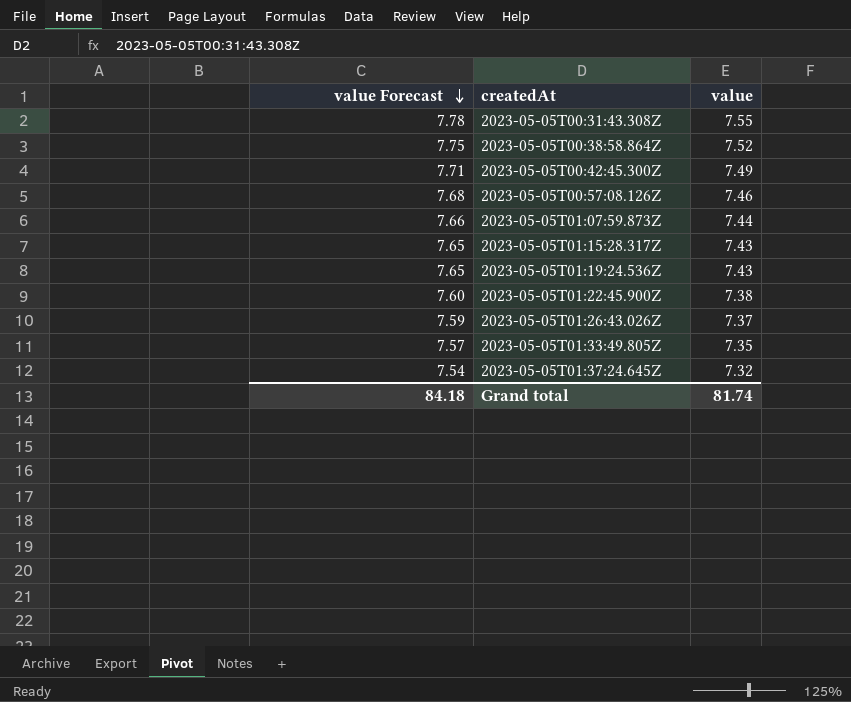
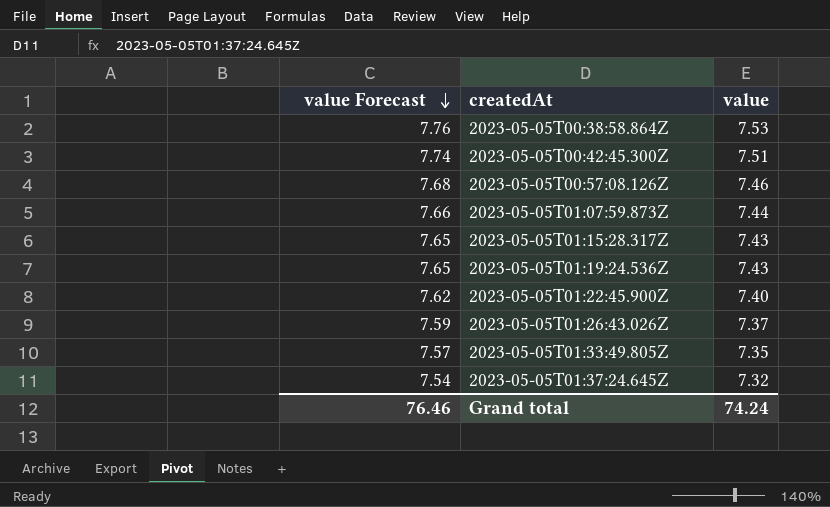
row 2023-05-05T00:31:43.308Z: 7.78 | 7.55 -> none
2023-05-05T00:38:58.864Z | value Forecast: 7.75 -> 7.76
2023-05-05T00:38:58.864Z | value: 7.52 -> 7.53
2023-05-05T00:42:45.300Z | value Forecast: 7.71 -> 7.74
2023-05-05T00:42:45.300Z | value: 7.49 -> 7.51
2023-05-05T01:22:45.900Z | value Forecast: 7.60 -> 7.62
2023-05-05T01:22:45.900Z | value: 7.38 -> 7.40
Grand total | value Forecast: 84.18 -> 76.46
Grand total | value: 81.74 -> 74.24

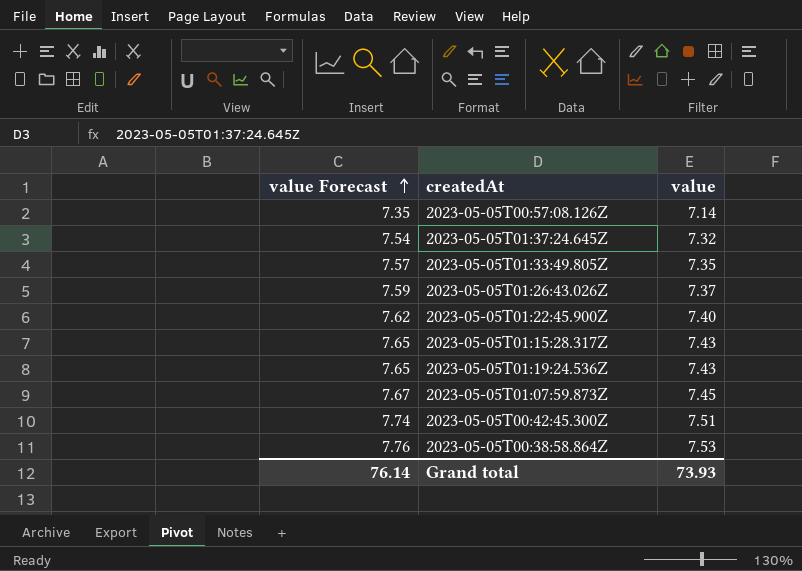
row order: value Forecast descending -> value Forecast ascending
2023-05-05T00:57:08.126Z | value Forecast: 7.68 -> 7.35
2023-05-05T00:57:08.126Z | value: 7.46 -> 7.14
2023-05-05T01:07:59.873Z | value Forecast: 7.66 -> 7.67
2023-05-05T01:07:59.873Z | value: 7.44 -> 7.45
Grand total | value Forecast: 76.46 -> 76.14
Grand total | value: 74.24 -> 73.93

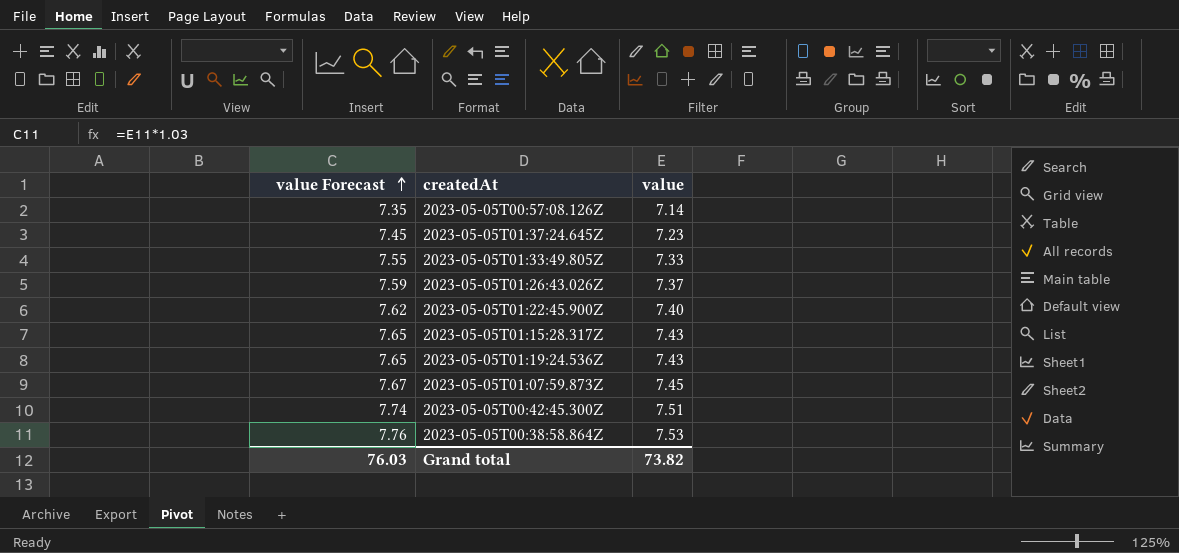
2023-05-05T01:37:24.645Z | value Forecast: 7.54 -> 7.45
2023-05-05T01:37:24.645Z | value: 7.32 -> 7.23
2023-05-05T01:33:49.805Z | value Forecast: 7.57 -> 7.55
2023-05-05T01:33:49.805Z | value: 7.35 -> 7.33
Grand total | value Forecast: 76.14 -> 76.03
Grand total | value: 73.93 -> 73.82

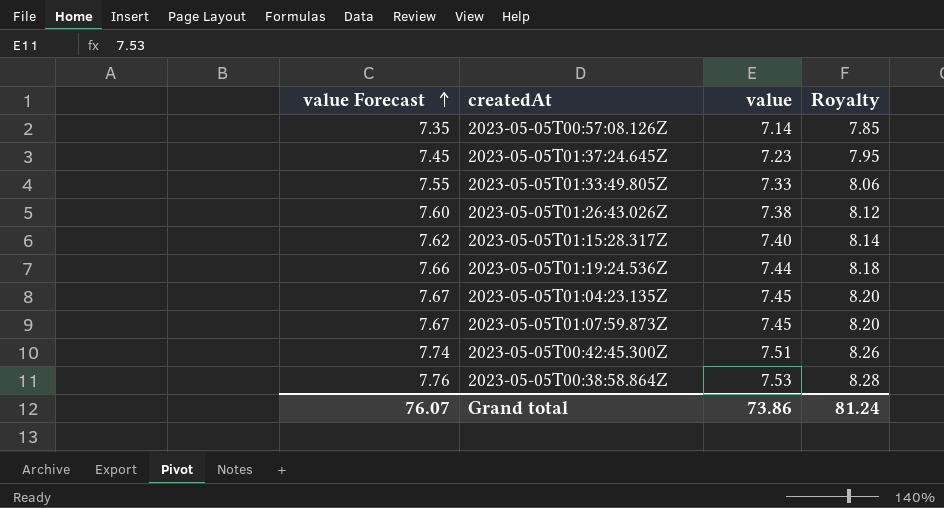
column Royalty | formula: none -> [value] * 1.1
row 2023-05-05T01:22:45.900Z: 7.62 | 7.40 -> none
2023-05-05T01:26:43.026Z | value Forecast: 7.59 -> 7.60
2023-05-05T01:26:43.026Z | value: 7.37 -> 7.38
2023-05-05T01:15:28.317Z | value Forecast: 7.65 -> 7.62
2023-05-05T01:15:28.317Z | value: 7.43 -> 7.40
2023-05-05T01:19:24.536Z | value Forecast: 7.65 -> 7.66
2023-05-05T01:19:24.536Z | value: 7.43 -> 7.44
row 2023-05-05T01:04:23.135Z: none -> 7.67 | 7.45 | 8.20
Grand total | value Forecast: 76.03 -> 76.07
Grand total | value: 73.82 -> 73.86

